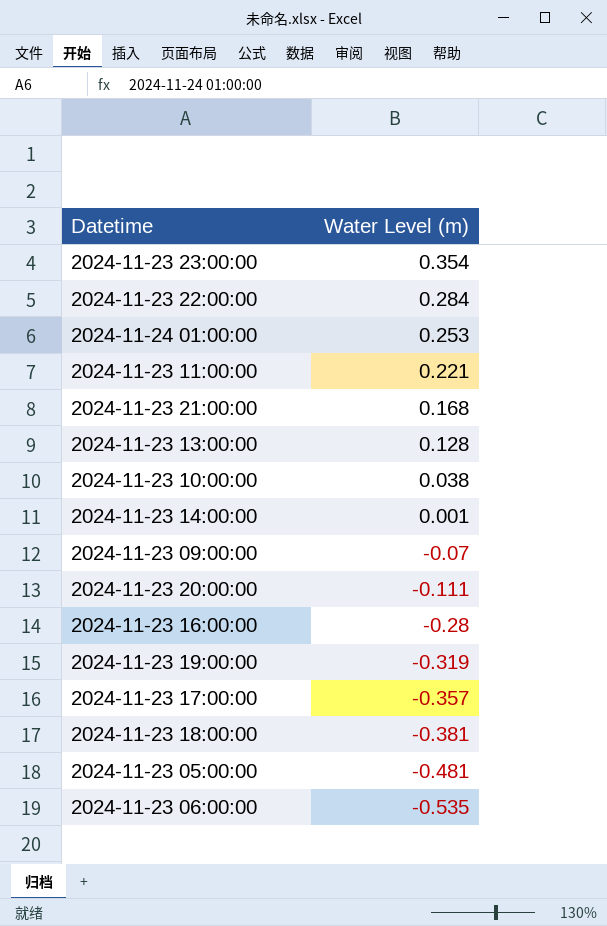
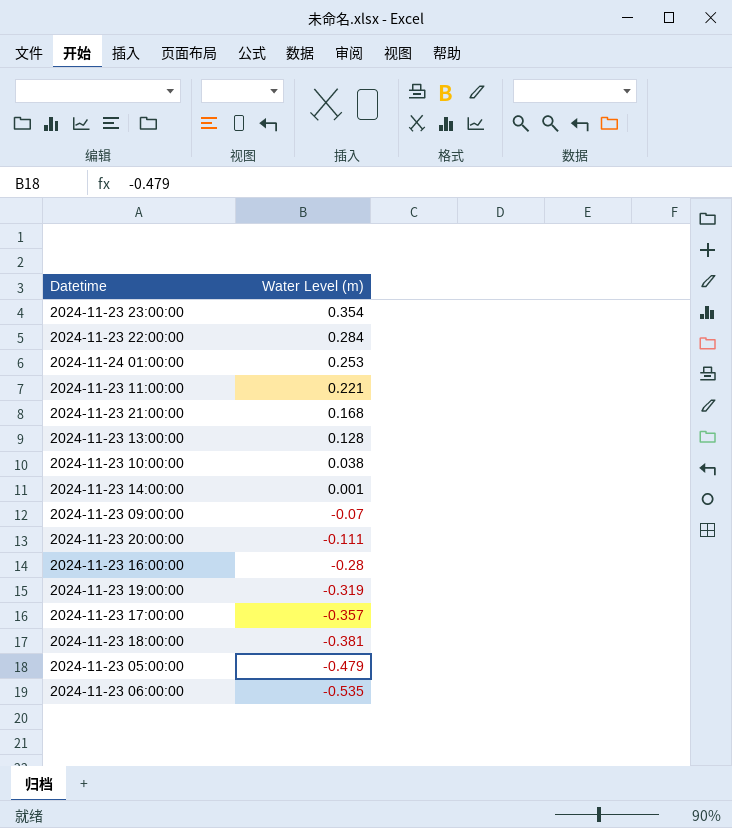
2024-11-23 05:00:00 | Water Level (m): -0.481 -> -0.479

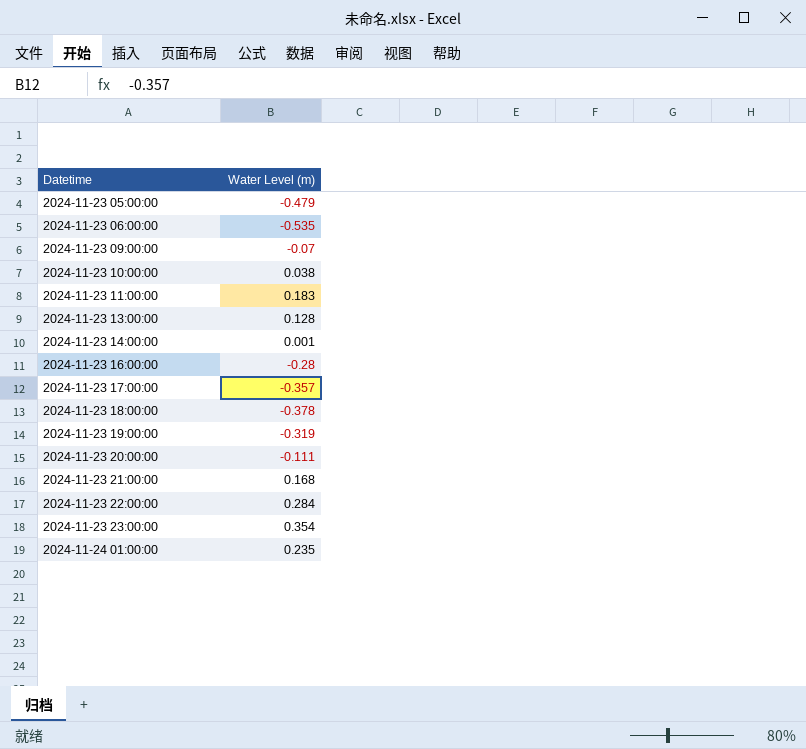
row order: Water Level (m) descending -> Datetime ascending
2024-11-23 11:00:00 | Water Level (m): 0.221 -> 0.183
2024-11-23 18:00:00 | Water Level (m): -0.381 -> -0.378
2024-11-24 01:00:00 | Water Level (m): 0.253 -> 0.235

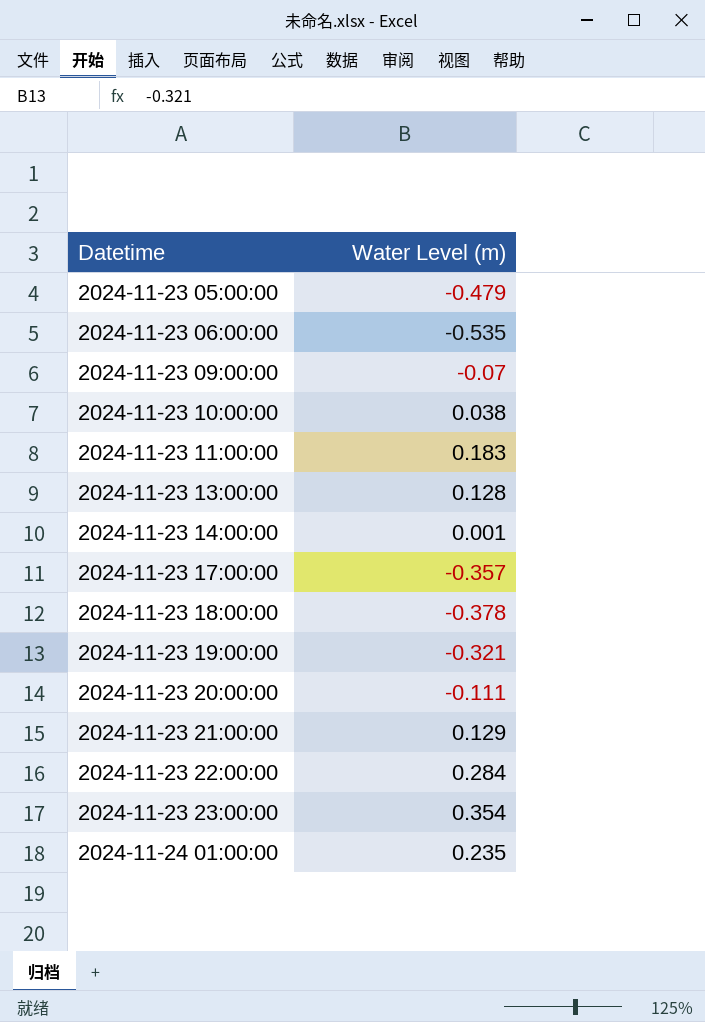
row 2024-11-23 16:00:00: -0.28 -> none
2024-11-23 19:00:00 | Water Level (m): -0.319 -> -0.321
2024-11-23 21:00:00 | Water Level (m): 0.168 -> 0.129

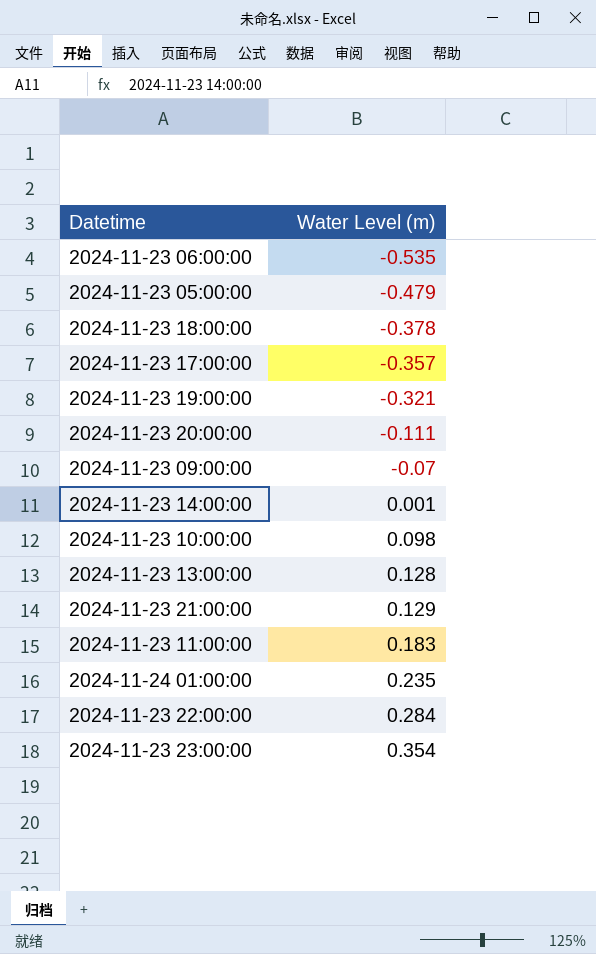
row order: Datetime ascending -> Water Level (m) ascending
2024-11-23 10:00:00 | Water Level (m): 0.038 -> 0.098

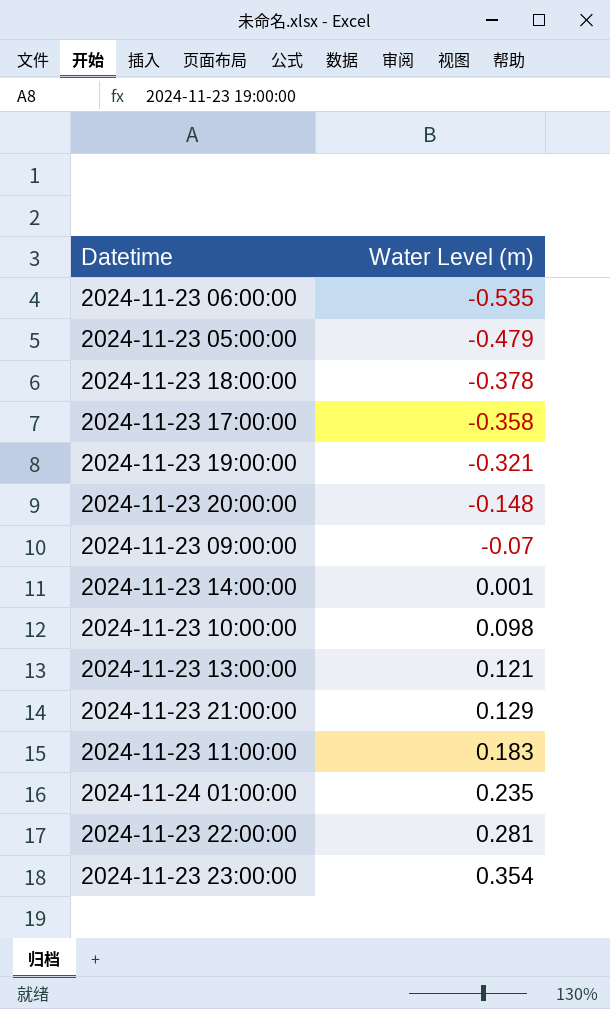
2024-11-23 17:00:00 | Water Level (m): -0.357 -> -0.358
2024-11-23 20:00:00 | Water Level (m): -0.111 -> -0.148
2024-11-23 13:00:00 | Water Level (m): 0.128 -> 0.121
2024-11-23 22:00:00 | Water Level (m): 0.284 -> 0.281

